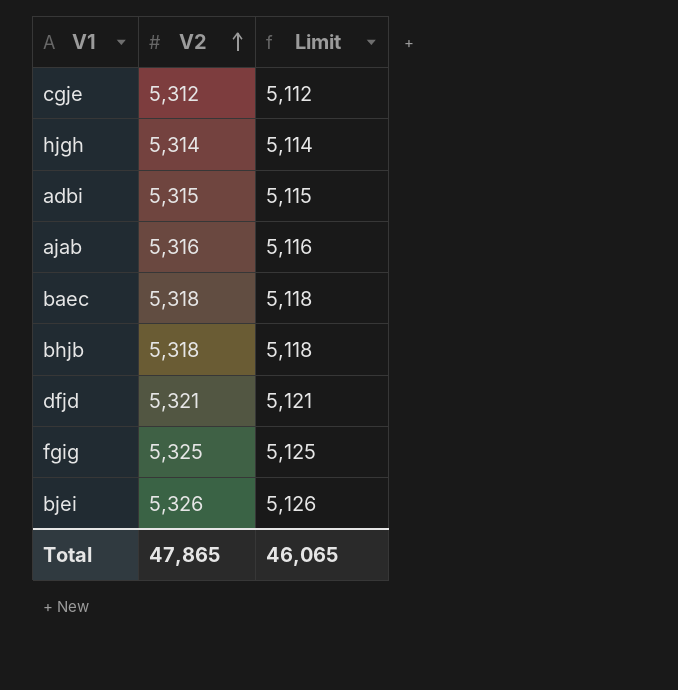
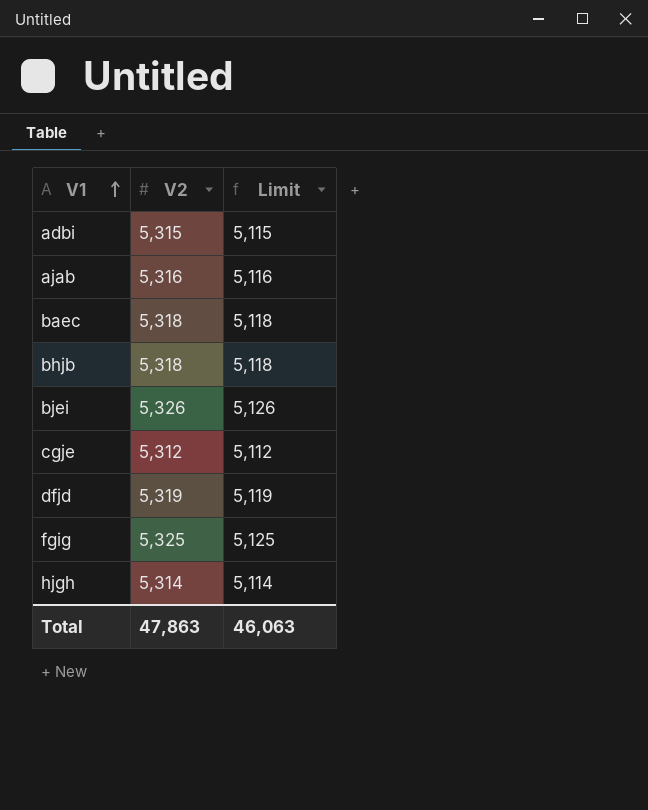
row order: V2 ascending -> V1 ascending
dfjd | V2: 5,321 -> 5,319
dfjd | Limit: 5,121 -> 5,119
Total | V2: 47,865 -> 47,863
Total | Limit: 46,065 -> 46,063

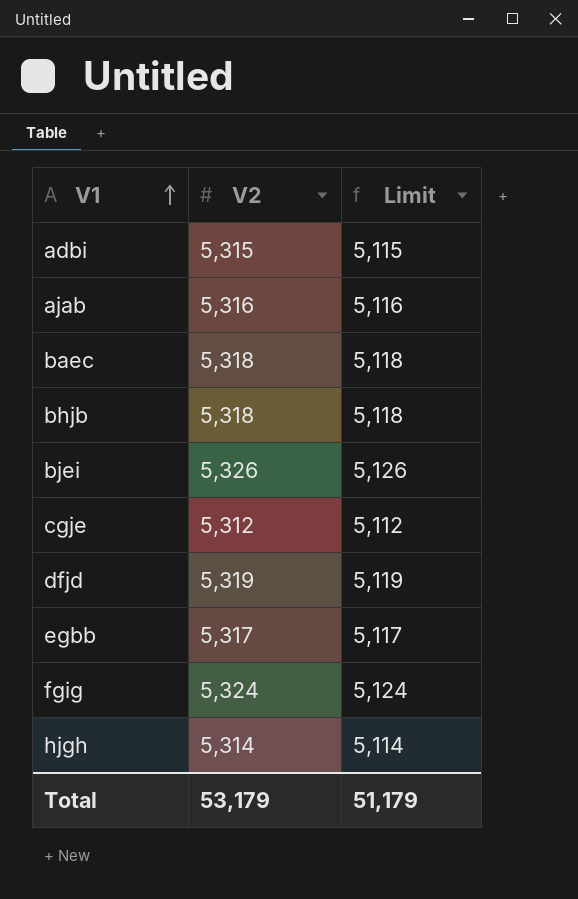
row egbb: none -> 5,317 | 5,117
fgig | V2: 5,325 -> 5,324
fgig | Limit: 5,125 -> 5,124
Total | V2: 47,863 -> 53,179
Total | Limit: 46,063 -> 51,179

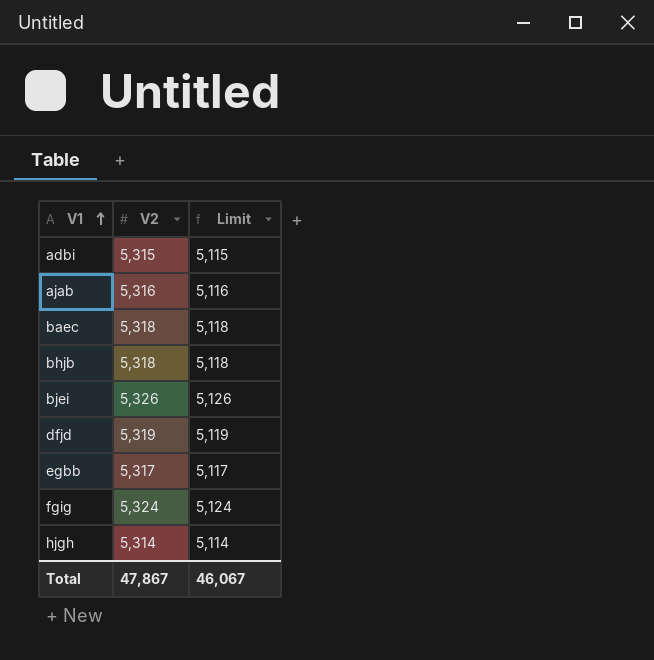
row cgje: 5,312 | 5,112 -> none
Total | V2: 53,179 -> 47,867
Total | Limit: 51,179 -> 46,067

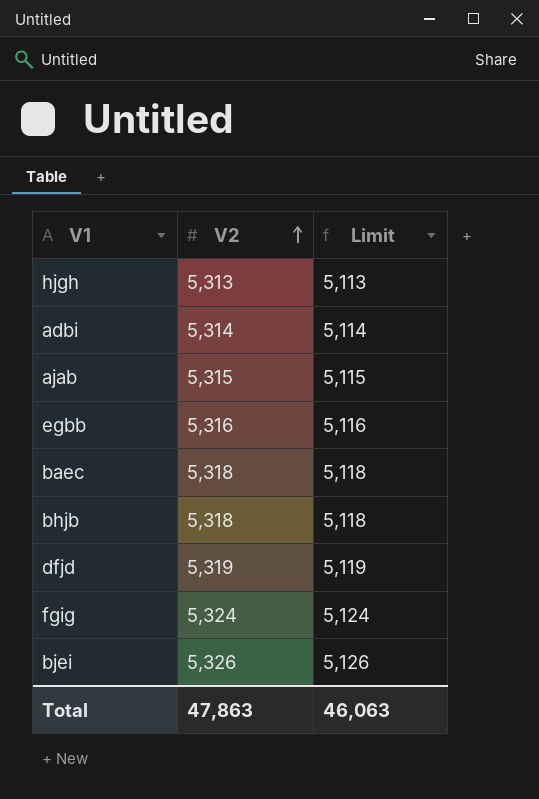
row order: V1 ascending -> V2 ascending
hjgh | V2: 5,314 -> 5,313
hjgh | Limit: 5,114 -> 5,113
adbi | V2: 5,315 -> 5,314
adbi | Limit: 5,115 -> 5,114
ajab | V2: 5,316 -> 5,315
ajab | Limit: 5,116 -> 5,115
egbb | V2: 5,317 -> 5,316
egbb | Limit: 5,117 -> 5,116
Total | V2: 47,867 -> 47,863
Total | Limit: 46,067 -> 46,063

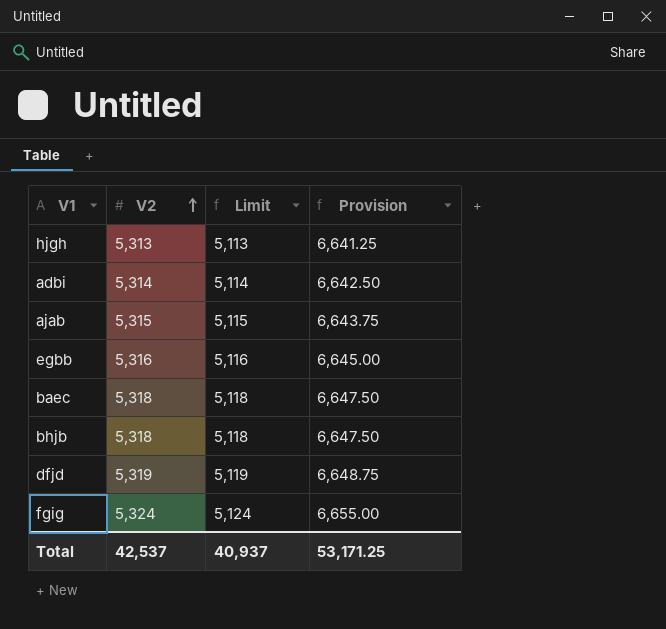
column Provision | formula: none -> [V2] * 1.25
row bjei: 5,326 | 5,126 -> none
Total | V2: 47,863 -> 42,537
Total | Limit: 46,063 -> 40,937

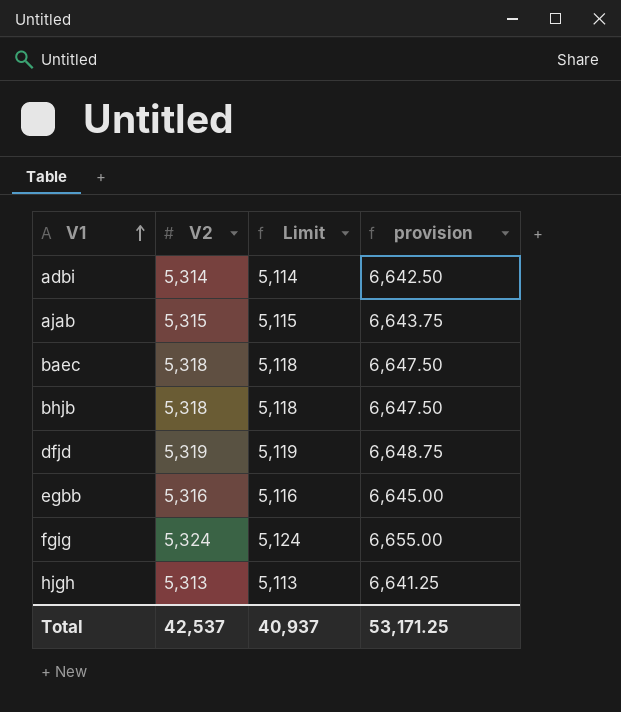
row order: V2 ascending -> V1 ascending
column name: Provision -> provision

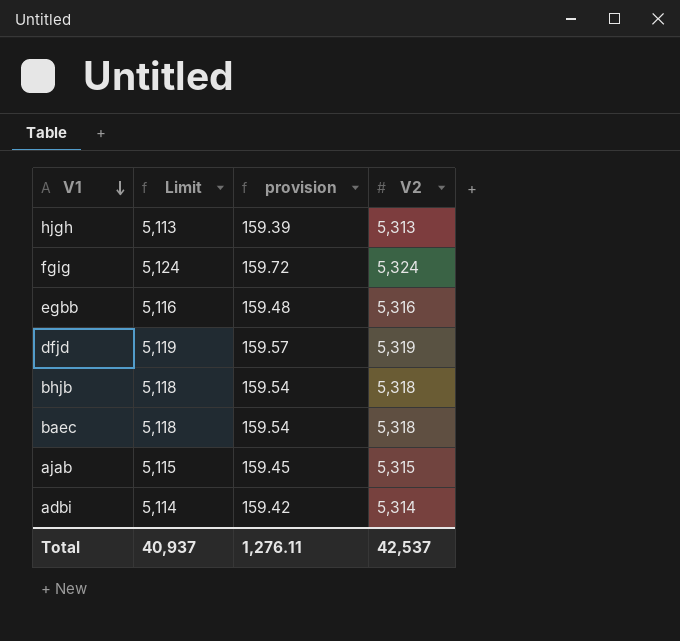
row order: V1 ascending -> V1 descending
column provision | formula: [V2] * 1.25 -> [V2] * 0.03
column V2 | position: 2 -> 4
Total | provision: 53,171.25 -> 1,276.11

